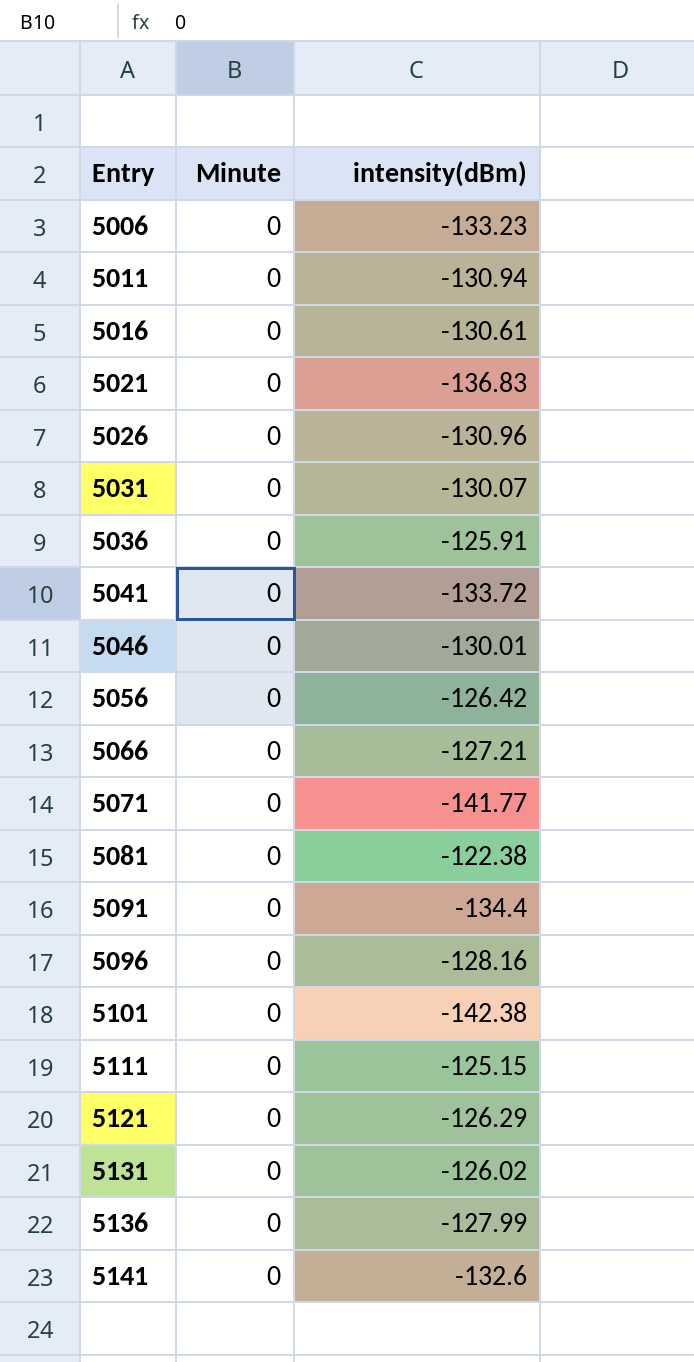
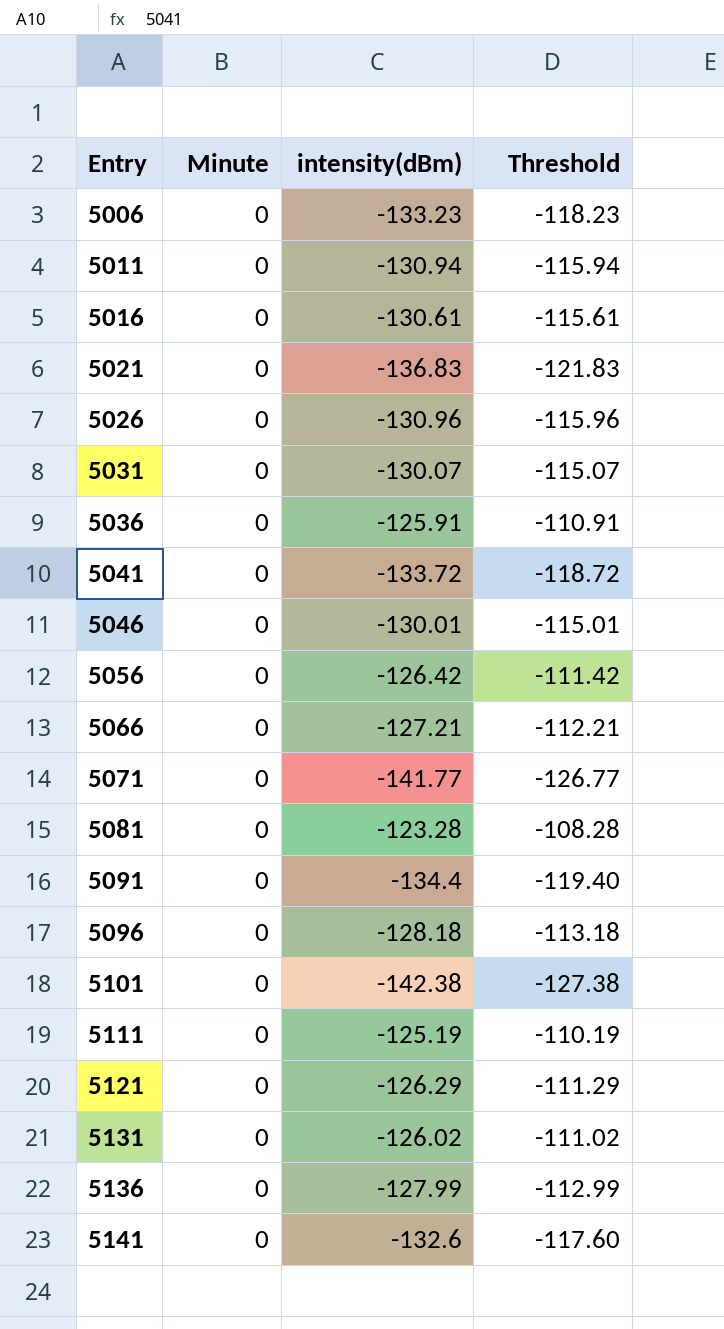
column Threshold | formula: none -> [intensity(dBm)] + 15
5081 | intensity(dBm): -122.38 -> -123.28
5096 | intensity(dBm): -128.16 -> -128.18
5111 | intensity(dBm): -125.15 -> -125.19

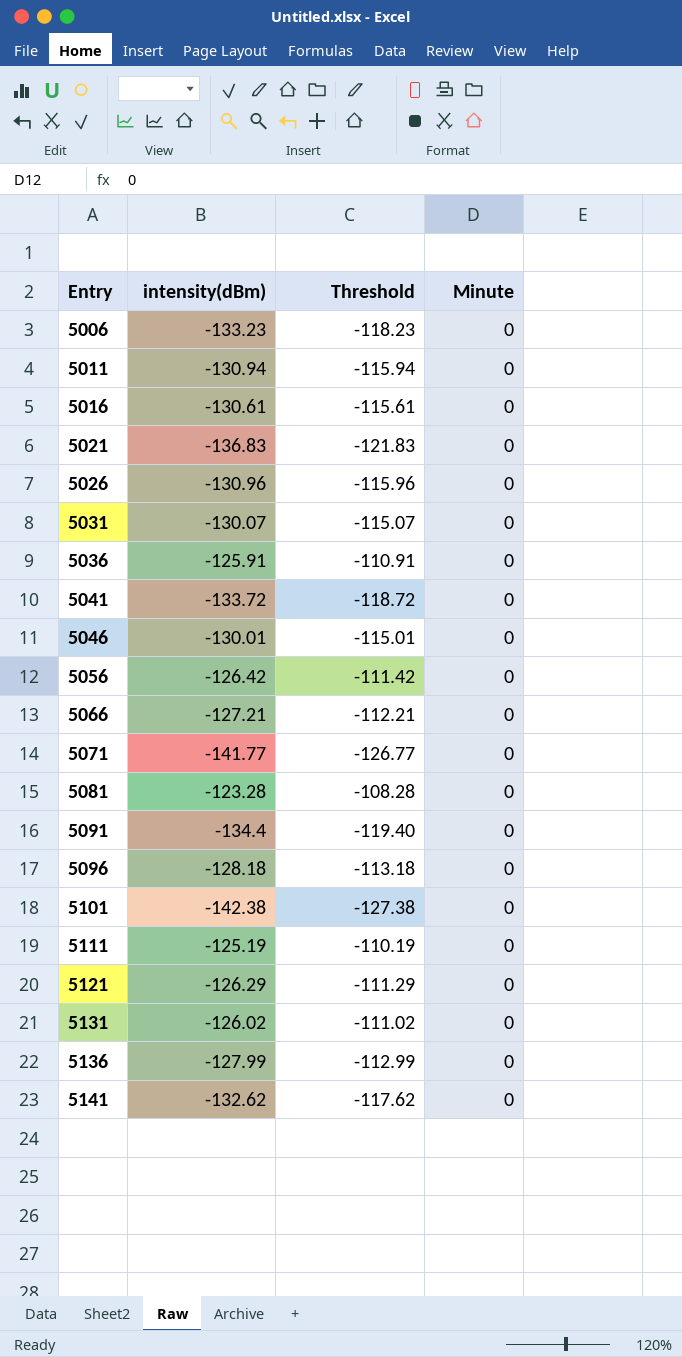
column Minute | position: 2 -> 4
5141 | intensity(dBm): -132.6 -> -132.62
5141 | Threshold: -117.60 -> -117.62

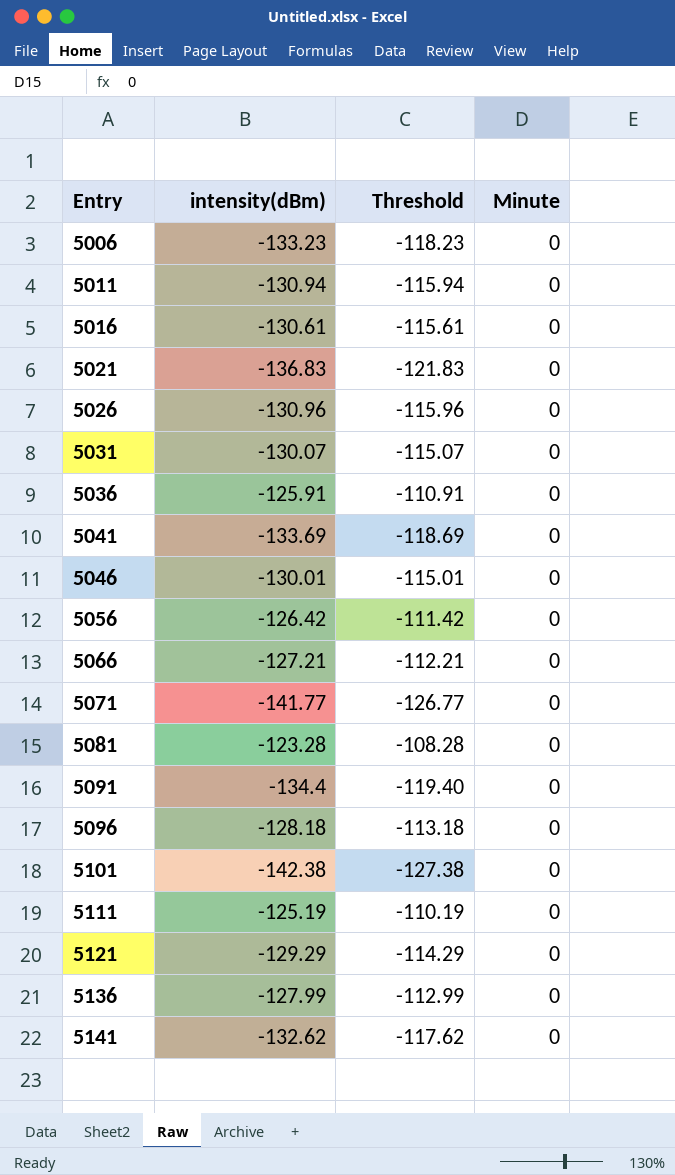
row 5131: -126.02 | -111.02 | 0 -> none
5041 | intensity(dBm): -133.72 -> -133.69
5041 | Threshold: -118.72 -> -118.69
5121 | intensity(dBm): -126.29 -> -129.29
5121 | Threshold: -111.29 -> -114.29

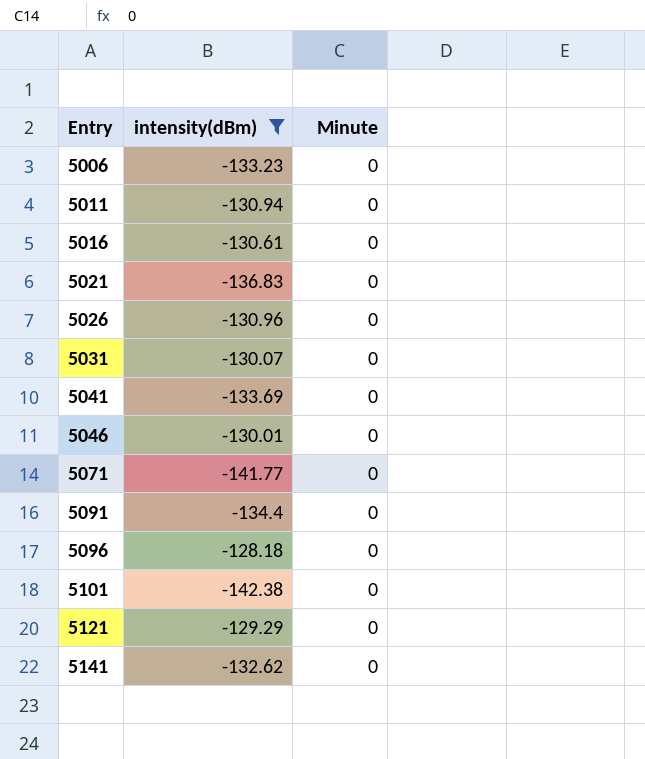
filter: none -> intensity(dBm) <= -128.18
column Threshold | formula: [intensity(dBm)] + 15 -> none

